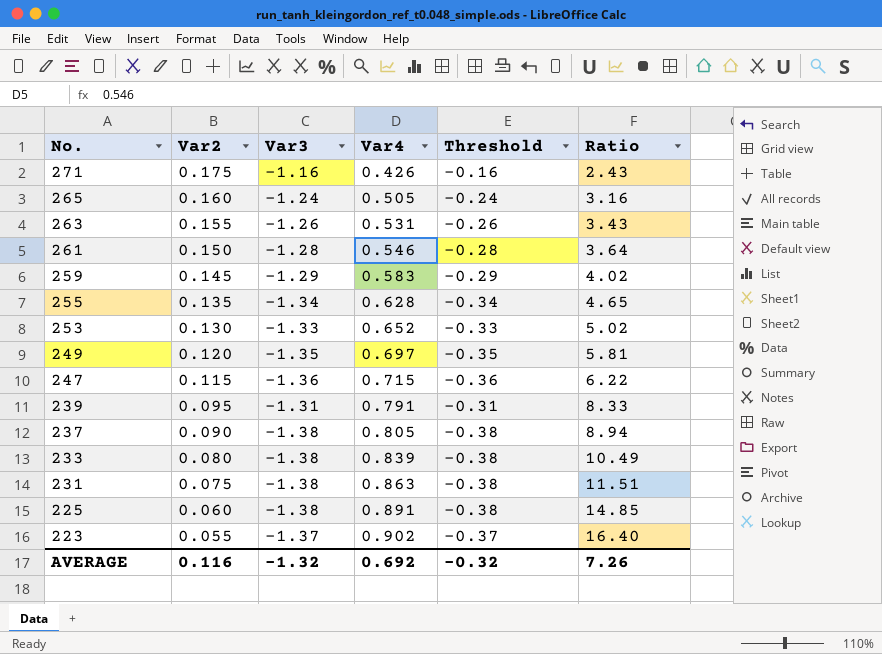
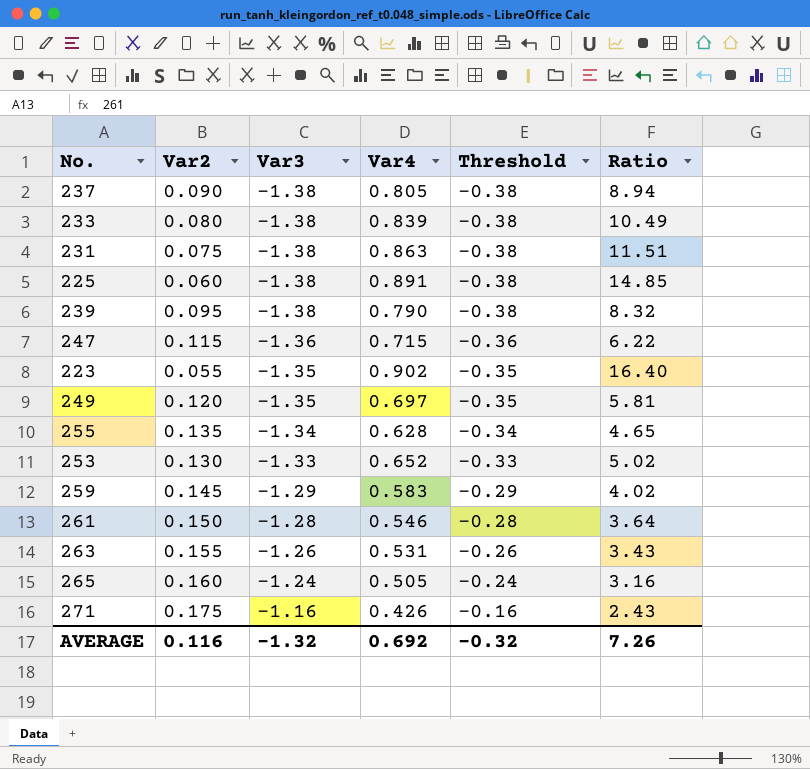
row order: No. descending -> Var3 ascending
239 | Var3: -1.31 -> -1.38
239 | Var4: 0.791 -> 0.790
239 | Threshold: -0.31 -> -0.38
239 | Ratio: 8.33 -> 8.32
223 | Var3: -1.37 -> -1.35
223 | Threshold: -0.37 -> -0.35

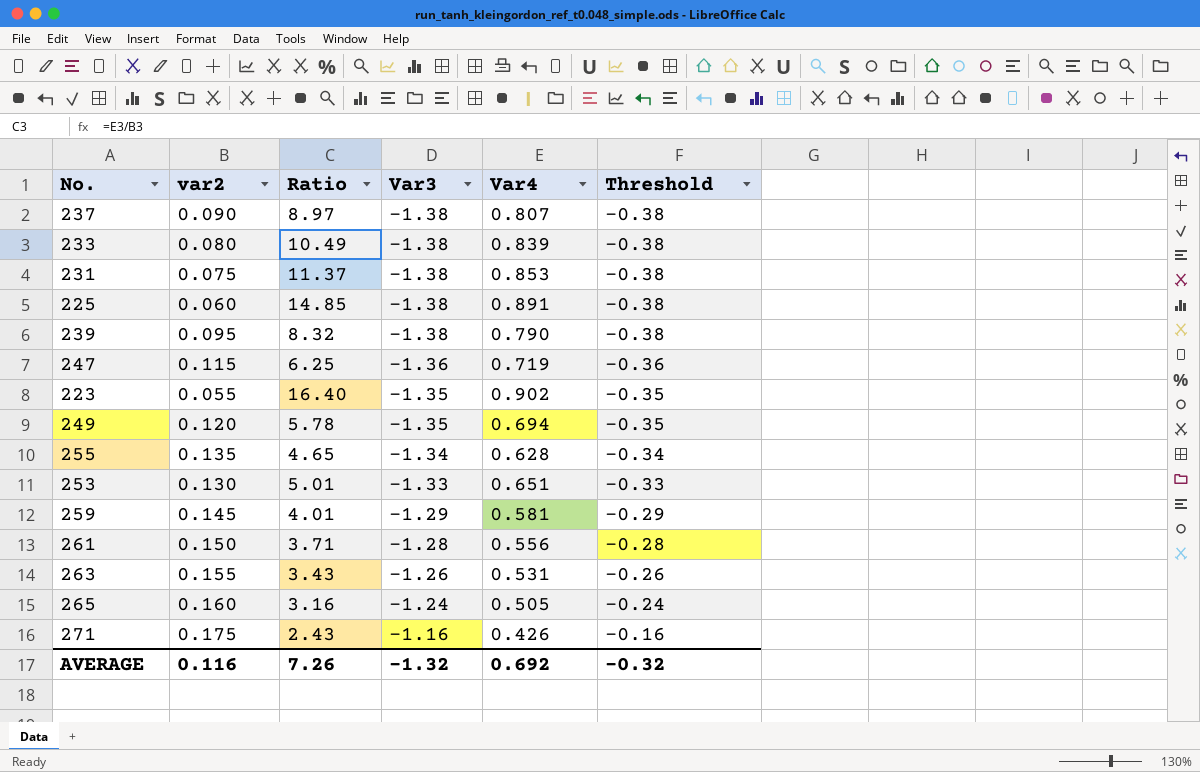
column name: Var2 -> var2
column Ratio | position: 6 -> 3
237 | Ratio: 8.94 -> 8.97
237 | Var4: 0.805 -> 0.807
231 | Ratio: 11.51 -> 11.37
231 | Var4: 0.863 -> 0.853
247 | Ratio: 6.22 -> 6.25
247 | Var4: 0.715 -> 0.719
249 | Ratio: 5.81 -> 5.78
249 | Var4: 0.697 -> 0.694
253 | Ratio: 5.02 -> 5.01
253 | Var4: 0.652 -> 0.651
259 | Ratio: 4.02 -> 4.01
259 | Var4: 0.583 -> 0.581
261 | Ratio: 3.64 -> 3.71
261 | Var4: 0.546 -> 0.556

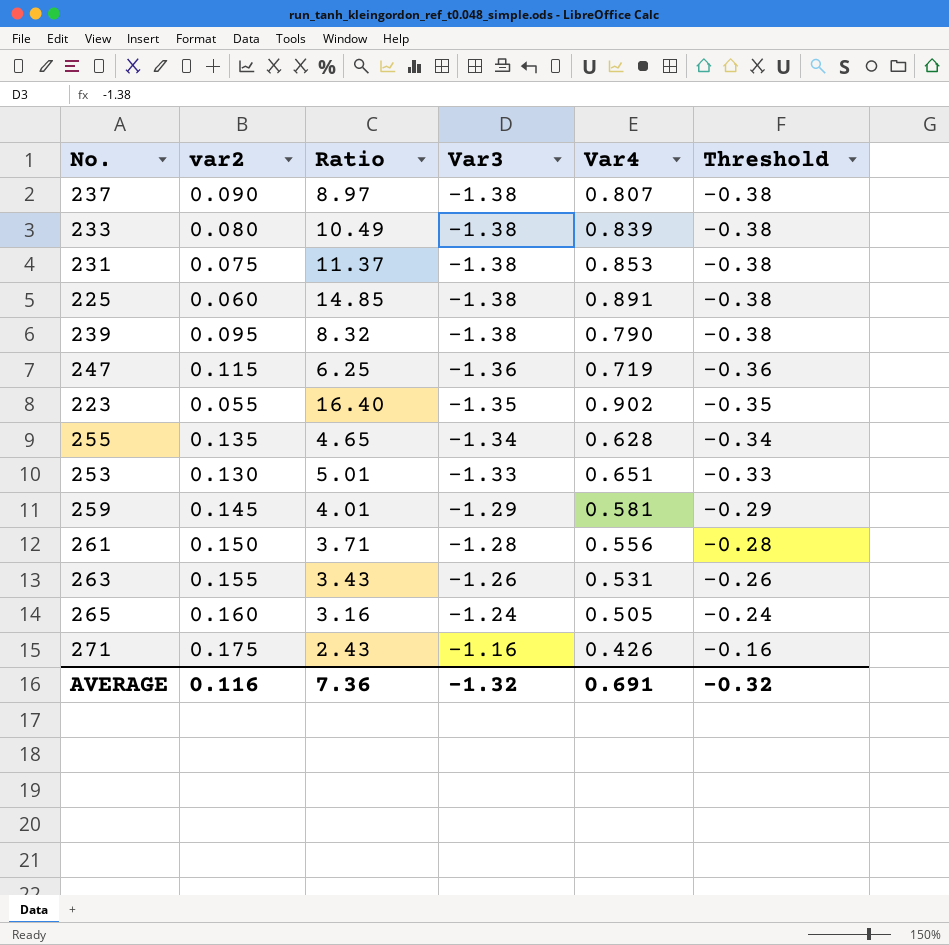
row 249: 0.120 | 5.78 | -1.35 | 0.694 | -0.35 -> none
AVERAGE | Ratio: 7.26 -> 7.36
AVERAGE | Var4: 0.692 -> 0.691

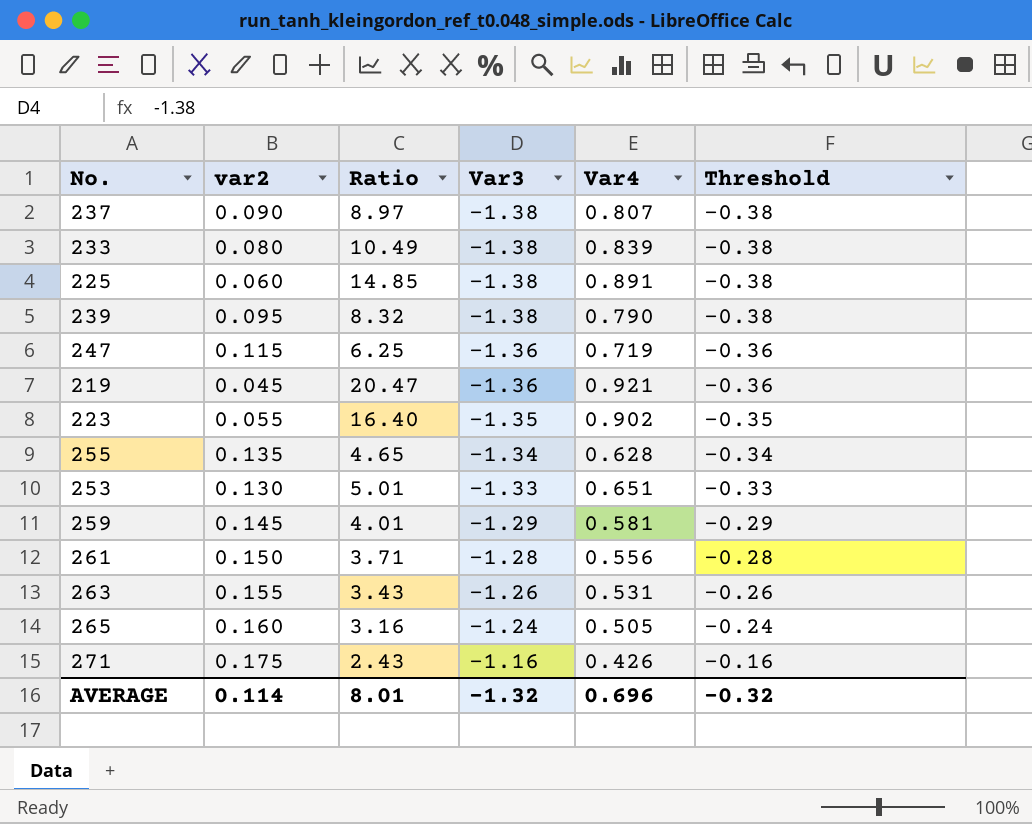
row 231: 0.075 | 11.37 | -1.38 | 0.853 | -0.38 -> none
row 219: none -> 0.045 | 20.47 | -1.36 | 0.921 | -0.36
AVERAGE | var2: 0.116 -> 0.114
AVERAGE | Ratio: 7.36 -> 8.01
AVERAGE | Var4: 0.691 -> 0.696

